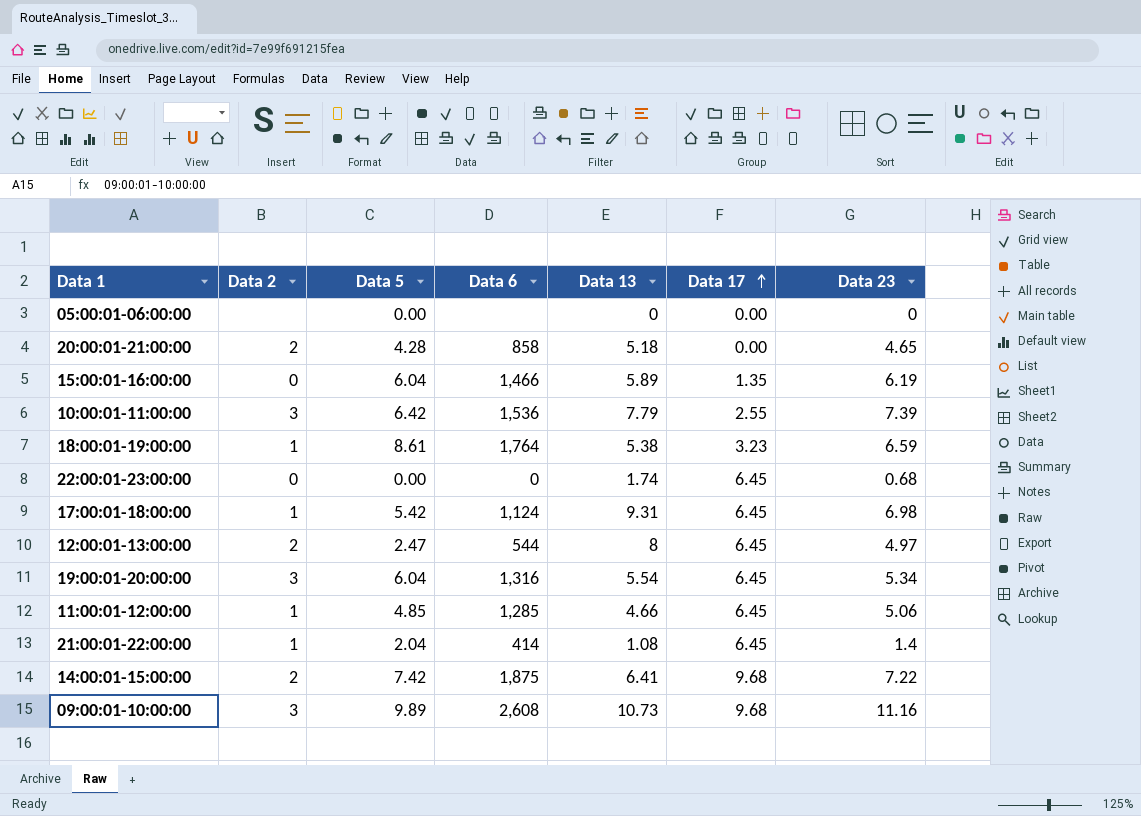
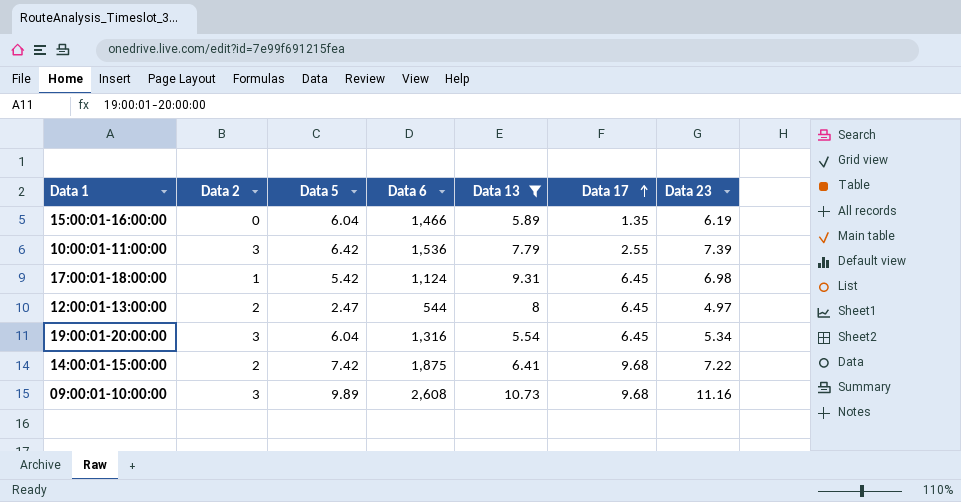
filter: none -> Data 13 >= 5.54

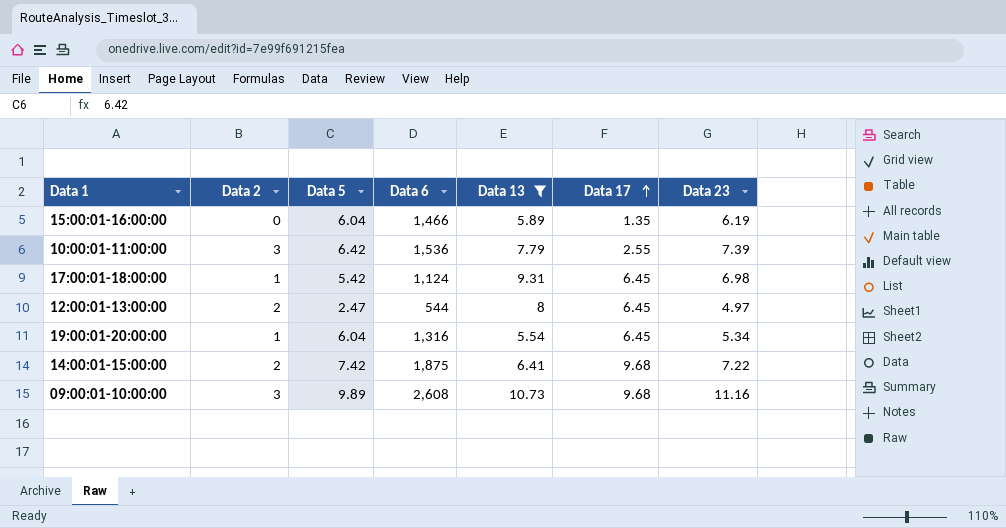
19:00:01-20:00:00 | Data 2: 3 -> 1

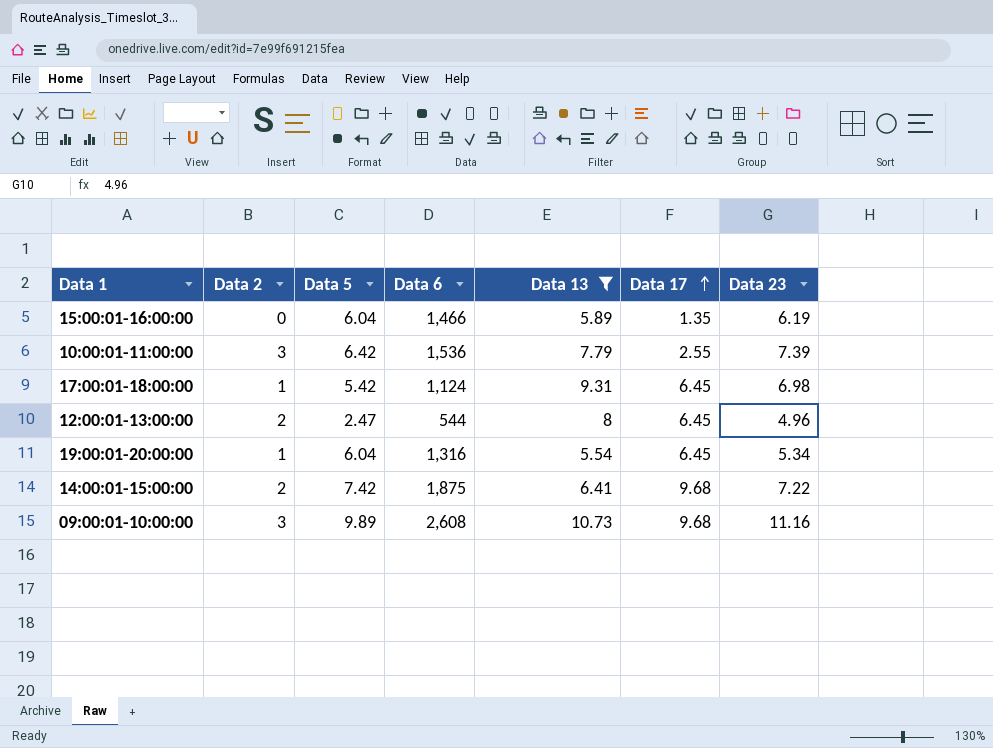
12:00:01-13:00:00 | Data 23: 4.97 -> 4.96

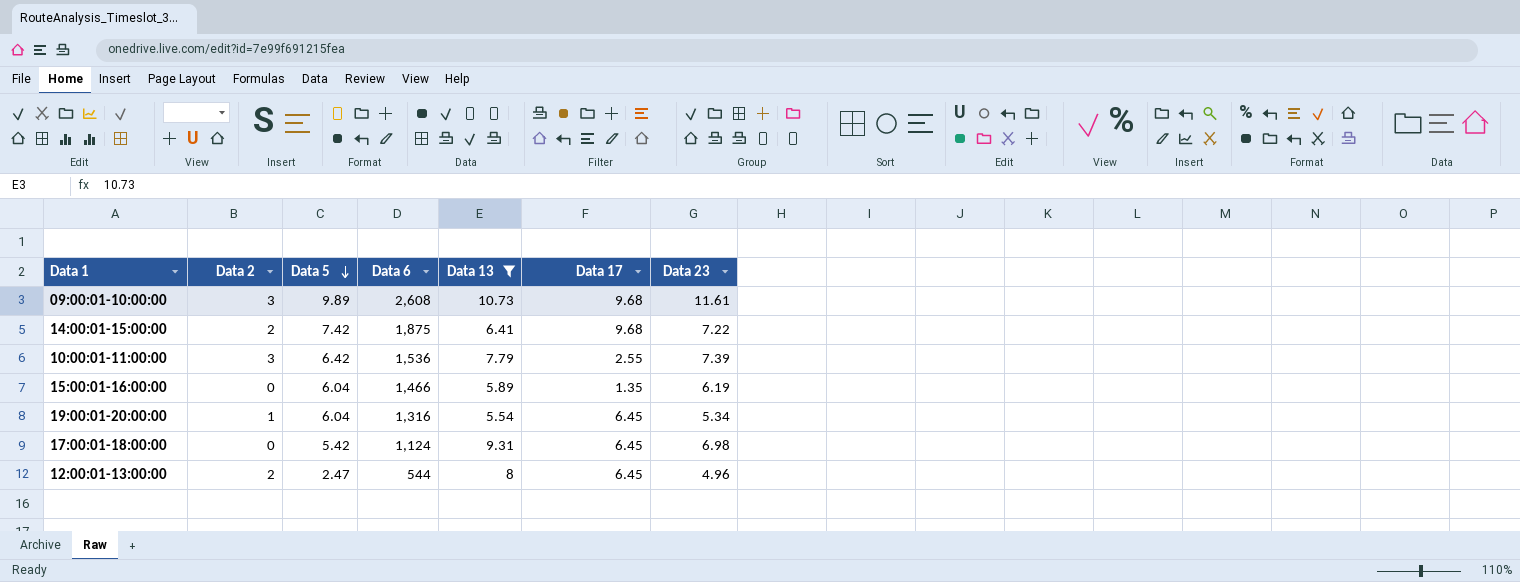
row order: Data 17 ascending -> Data 5 descending
09:00:01-10:00:00 | Data 23: 11.16 -> 11.61
17:00:01-18:00:00 | Data 2: 1 -> 0

